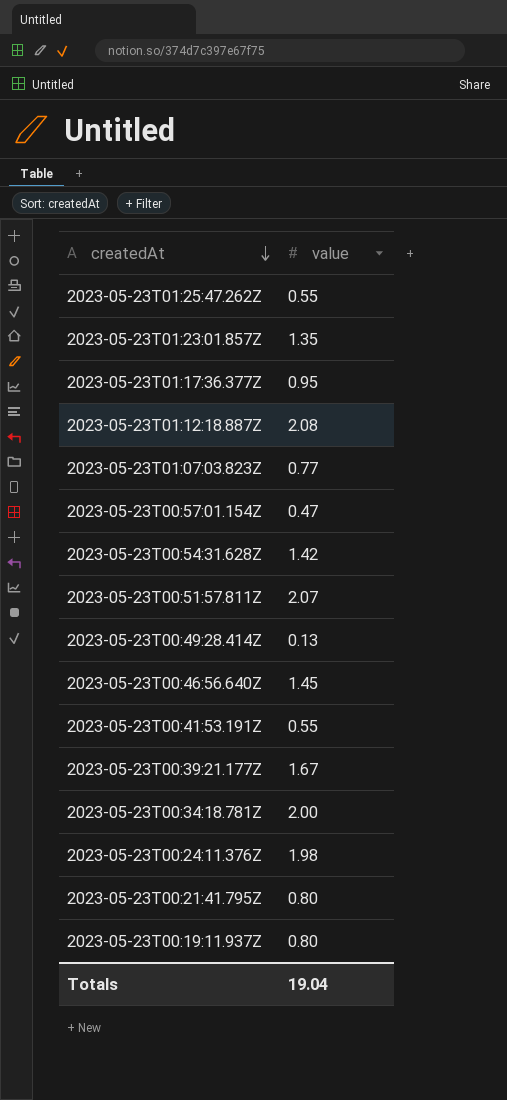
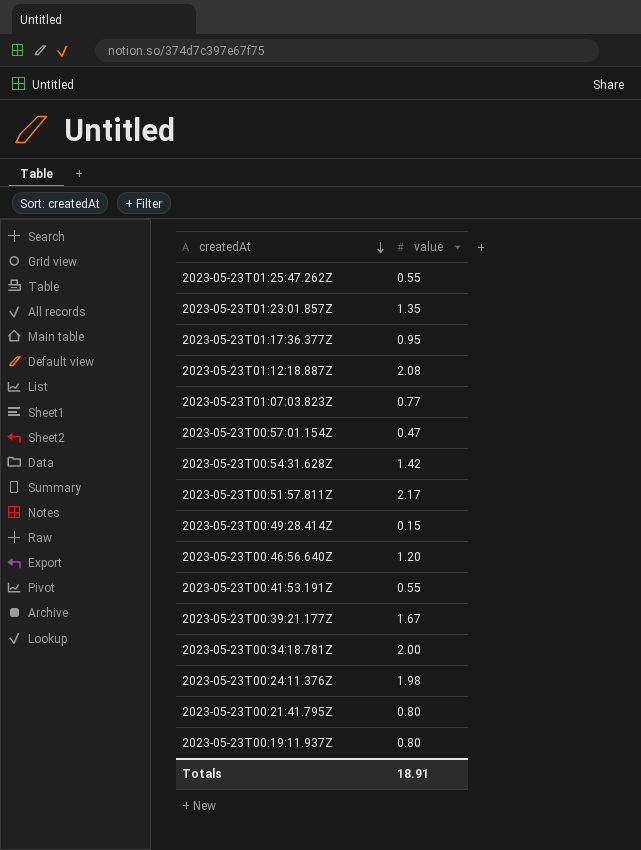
2023-05-23T00:51:57.811Z | value: 2.07 -> 2.17
2023-05-23T00:49:28.414Z | value: 0.13 -> 0.15
2023-05-23T00:46:56.640Z | value: 1.45 -> 1.20
Totals | value: 19.04 -> 18.91

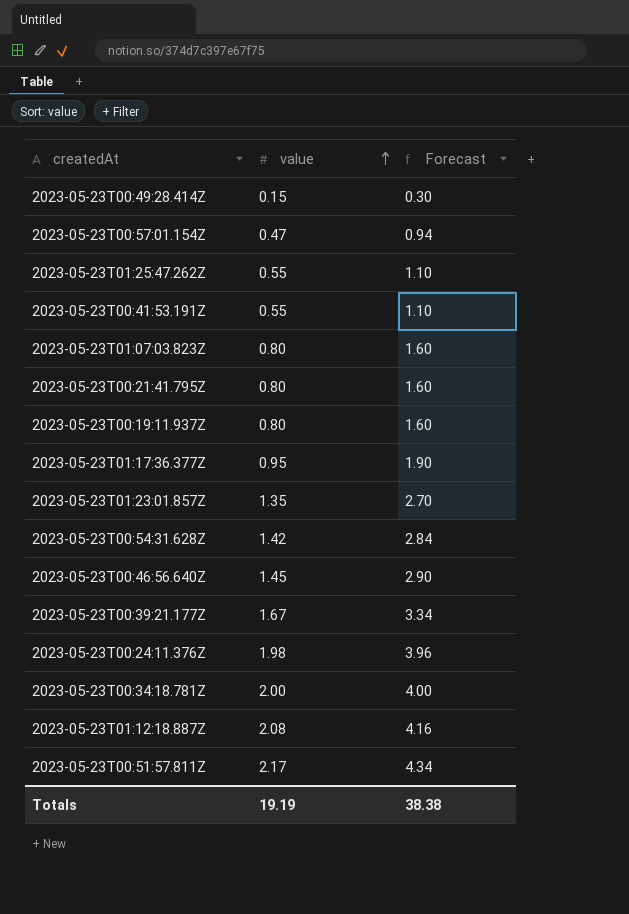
row order: createdAt descending -> value ascending
column Forecast | formula: none -> [value] * 2
2023-05-23T01:07:03.823Z | value: 0.77 -> 0.80
2023-05-23T00:46:56.640Z | value: 1.20 -> 1.45
Totals | value: 18.91 -> 19.19

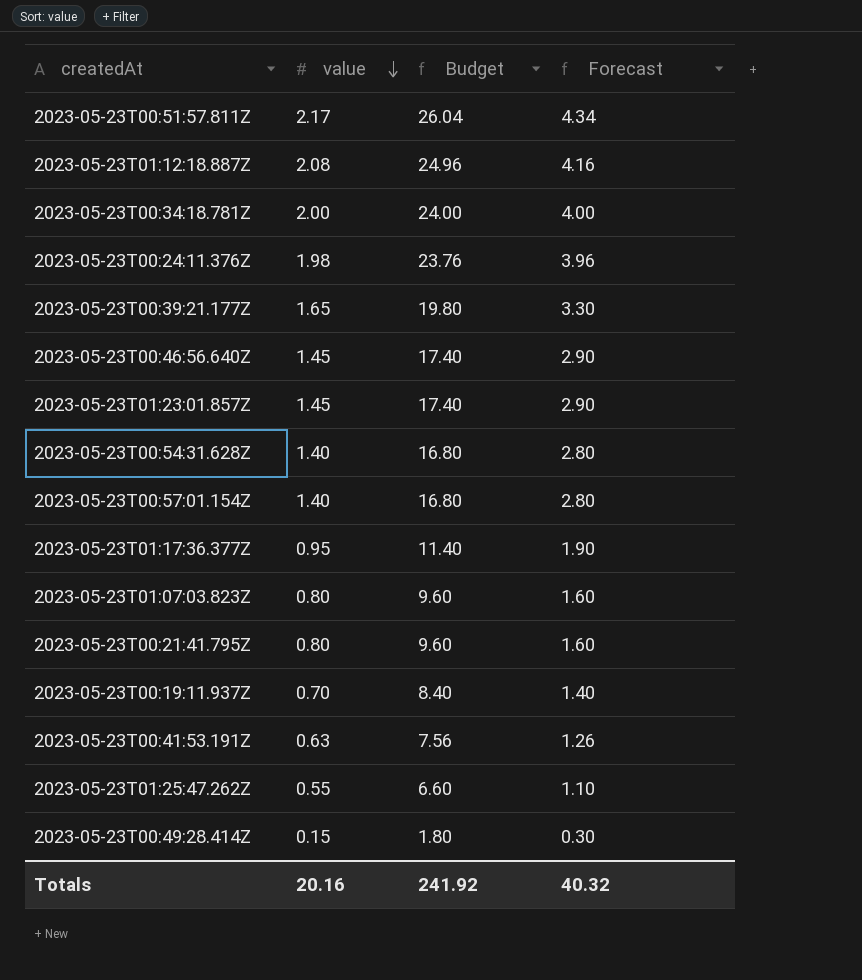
row order: value ascending -> value descending
column Budget | formula: none -> [value] * 12
2023-05-23T00:39:21.177Z | value: 1.67 -> 1.65
2023-05-23T00:39:21.177Z | Forecast: 3.34 -> 3.30
2023-05-23T01:23:01.857Z | value: 1.35 -> 1.45
2023-05-23T01:23:01.857Z | Forecast: 2.70 -> 2.90
2023-05-23T00:54:31.628Z | value: 1.42 -> 1.40
2023-05-23T00:54:31.628Z | Forecast: 2.84 -> 2.80
2023-05-23T00:57:01.154Z | value: 0.47 -> 1.40
2023-05-23T00:57:01.154Z | Forecast: 0.94 -> 2.80
2023-05-23T00:19:11.937Z | value: 0.80 -> 0.70
2023-05-23T00:19:11.937Z | Forecast: 1.60 -> 1.40
2023-05-23T00:41:53.191Z | value: 0.55 -> 0.63
2023-05-23T00:41:53.191Z | Forecast: 1.10 -> 1.26
Totals | value: 19.19 -> 20.16
Totals | Forecast: 38.38 -> 40.32

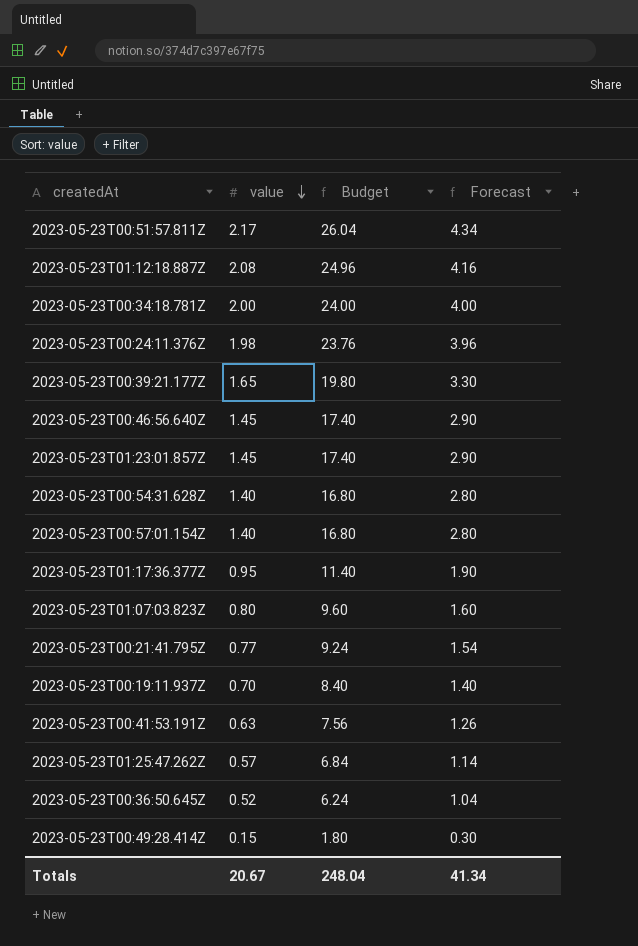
2023-05-23T00:21:41.795Z | value: 0.80 -> 0.77
2023-05-23T00:21:41.795Z | Budget: 9.60 -> 9.24
2023-05-23T00:21:41.795Z | Forecast: 1.60 -> 1.54
2023-05-23T01:25:47.262Z | value: 0.55 -> 0.57
2023-05-23T01:25:47.262Z | Budget: 6.60 -> 6.84
2023-05-23T01:25:47.262Z | Forecast: 1.10 -> 1.14
row 2023-05-23T00:36:50.645Z: none -> 0.52 | 6.24 | 1.04
Totals | value: 20.16 -> 20.67
Totals | Budget: 241.92 -> 248.04
Totals | Forecast: 40.32 -> 41.34

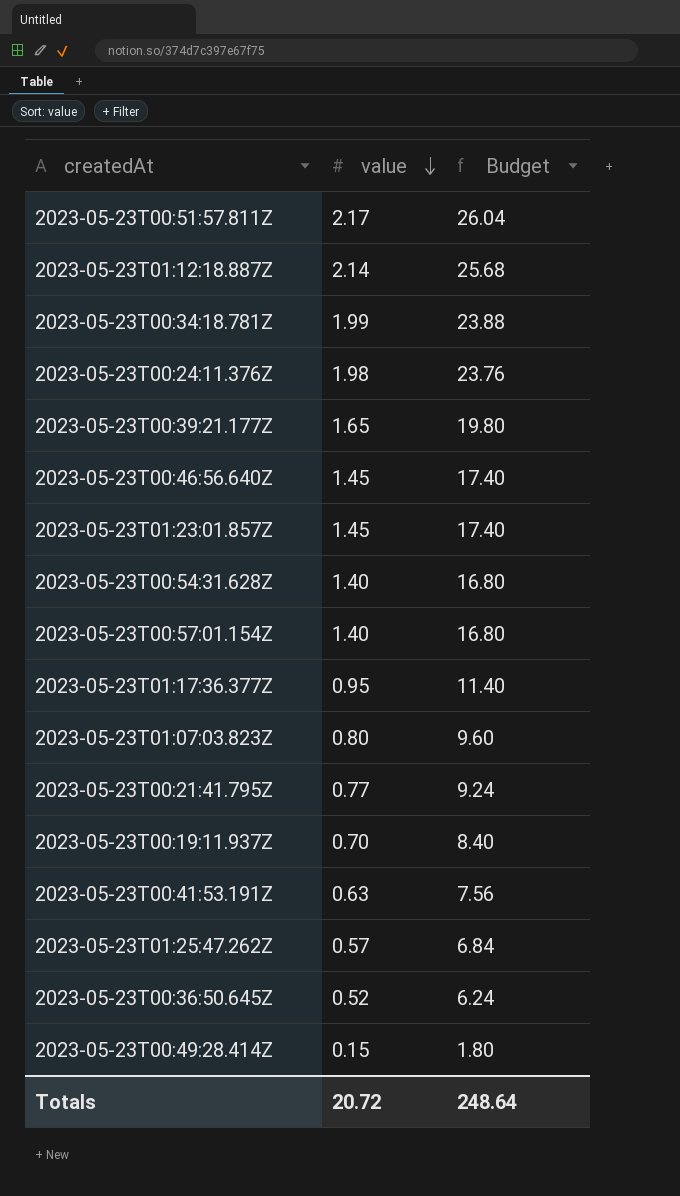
column Forecast | formula: [value] * 2 -> none
2023-05-23T01:12:18.887Z | value: 2.08 -> 2.14
2023-05-23T01:12:18.887Z | Budget: 24.96 -> 25.68
2023-05-23T00:34:18.781Z | value: 2.00 -> 1.99
2023-05-23T00:34:18.781Z | Budget: 24.00 -> 23.88
Totals | value: 20.67 -> 20.72
Totals | Budget: 248.04 -> 248.64

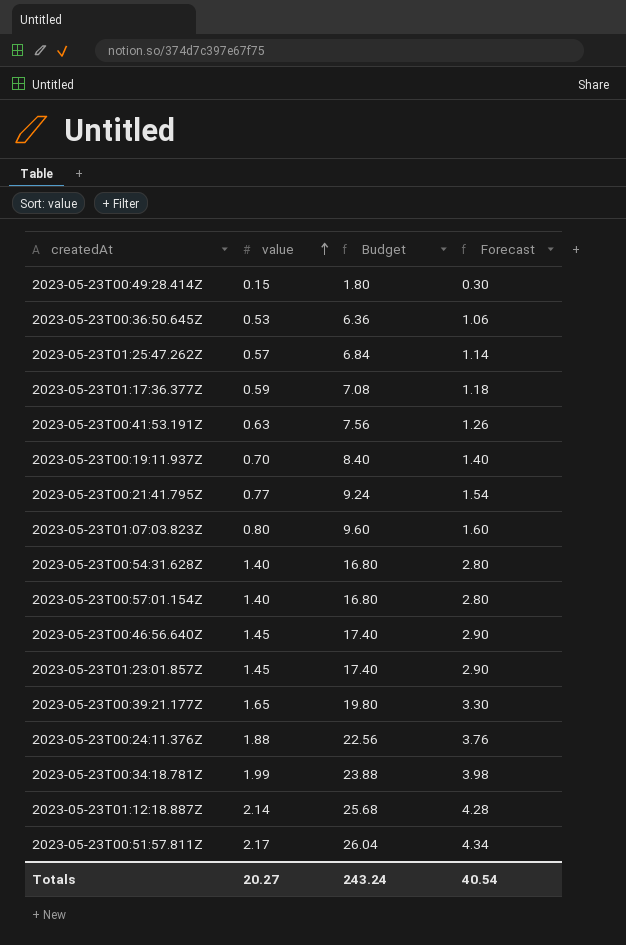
row order: value descending -> value ascending
column Forecast | formula: none -> [value] * 2
2023-05-23T00:36:50.645Z | value: 0.52 -> 0.53
2023-05-23T00:36:50.645Z | Budget: 6.24 -> 6.36
2023-05-23T01:17:36.377Z | value: 0.95 -> 0.59
2023-05-23T01:17:36.377Z | Budget: 11.40 -> 7.08
2023-05-23T00:24:11.376Z | value: 1.98 -> 1.88
2023-05-23T00:24:11.376Z | Budget: 23.76 -> 22.56
Totals | value: 20.72 -> 20.27
Totals | Budget: 248.64 -> 243.24

